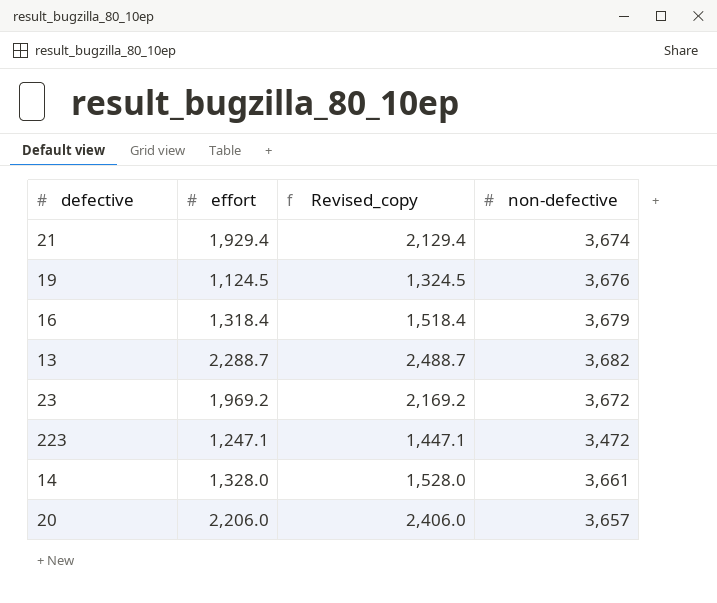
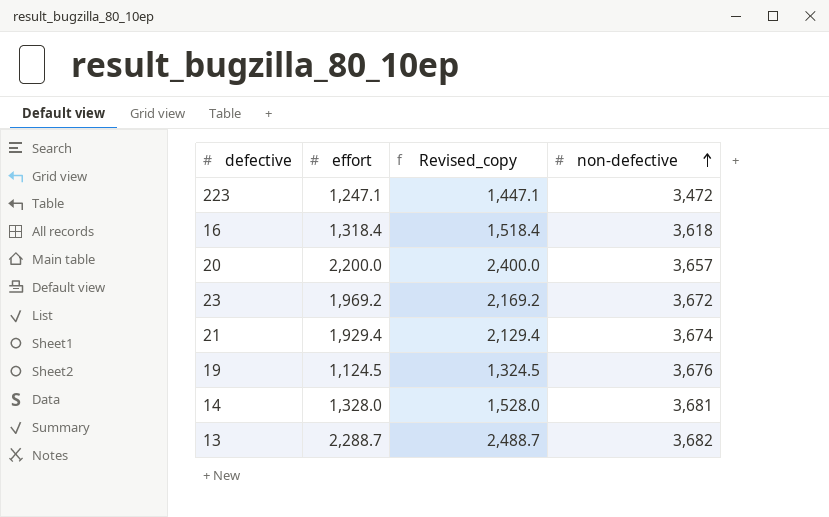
row order: none -> non-defective ascending
16 | non-defective: 3,679 -> 3,618
20 | effort: 2,206.0 -> 2,200.0
20 | Revised_copy: 2,406.0 -> 2,400.0
14 | non-defective: 3,661 -> 3,681

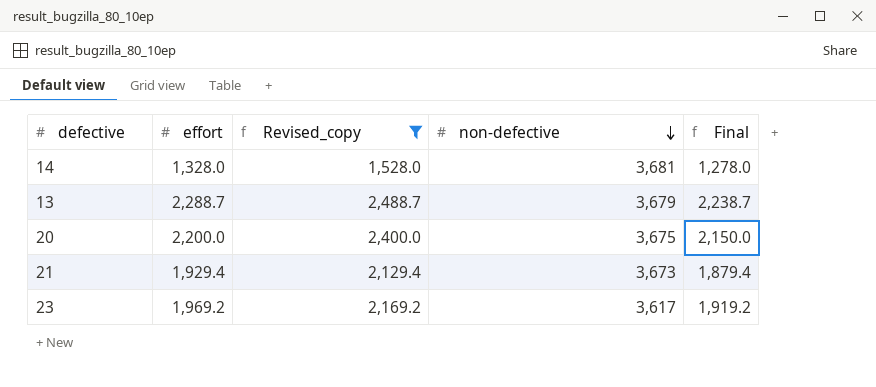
filter: none -> Revised_copy >= 1,528.0
row order: non-defective ascending -> non-defective descending
column Final | formula: none -> [effort] - 50
13 | non-defective: 3,682 -> 3,679
20 | non-defective: 3,657 -> 3,675
21 | non-defective: 3,674 -> 3,673
23 | non-defective: 3,672 -> 3,617

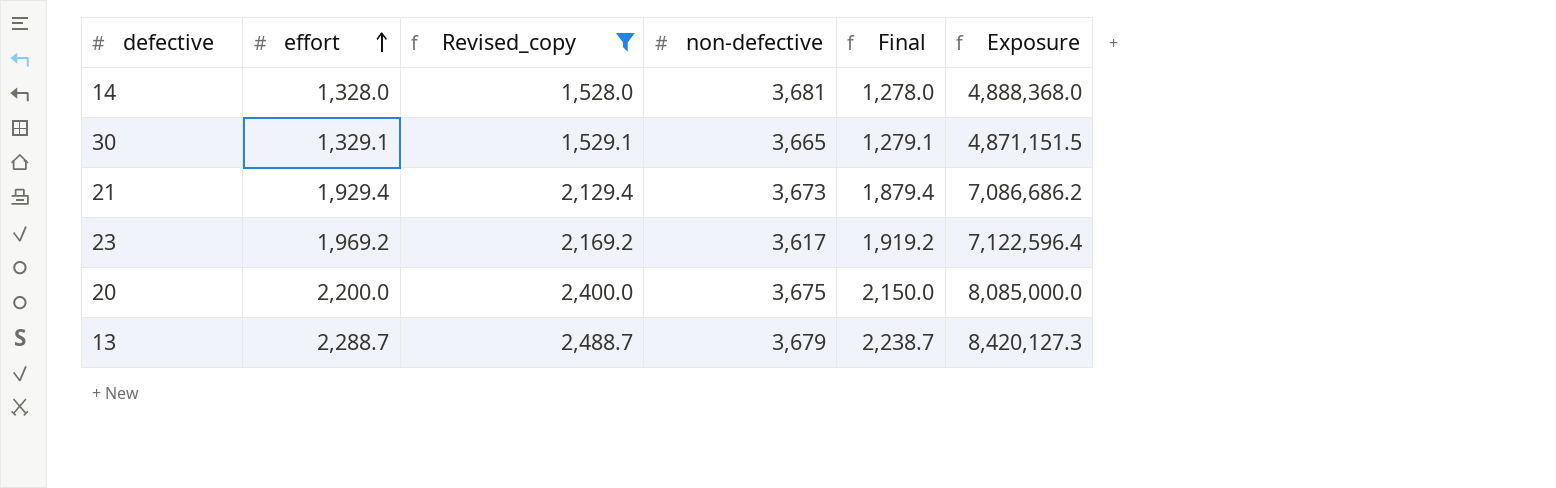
row order: non-defective descending -> effort ascending
column Exposure | formula: none -> [effort] * [non-defective]
row 30: none -> 1,329.1 | 1,529.1 | 3,665 | 1,279.1 | 4,871,151.5

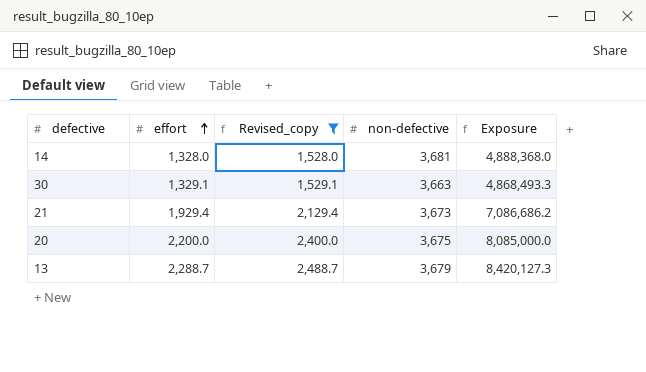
column Final | formula: [effort] - 50 -> none
row 23: 1,969.2 | 2,169.2 | 3,617 | 1,919.2 | 7,122,596.4 -> none
30 | non-defective: 3,665 -> 3,663
30 | Exposure: 4,871,151.5 -> 4,868,493.3

